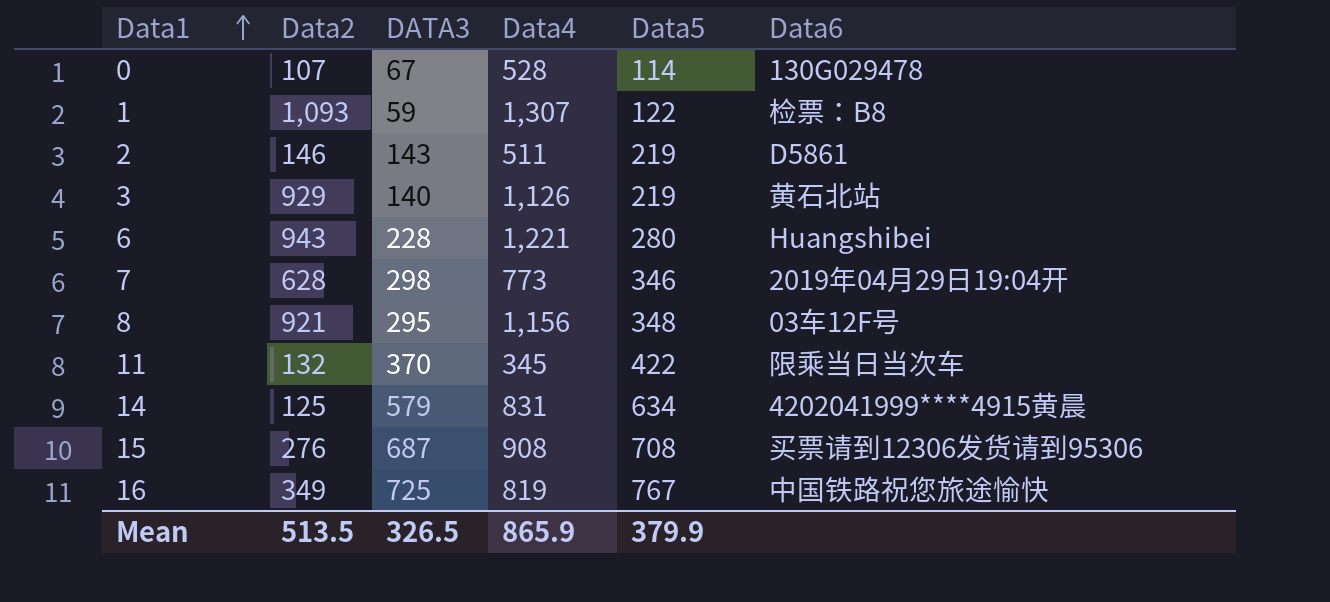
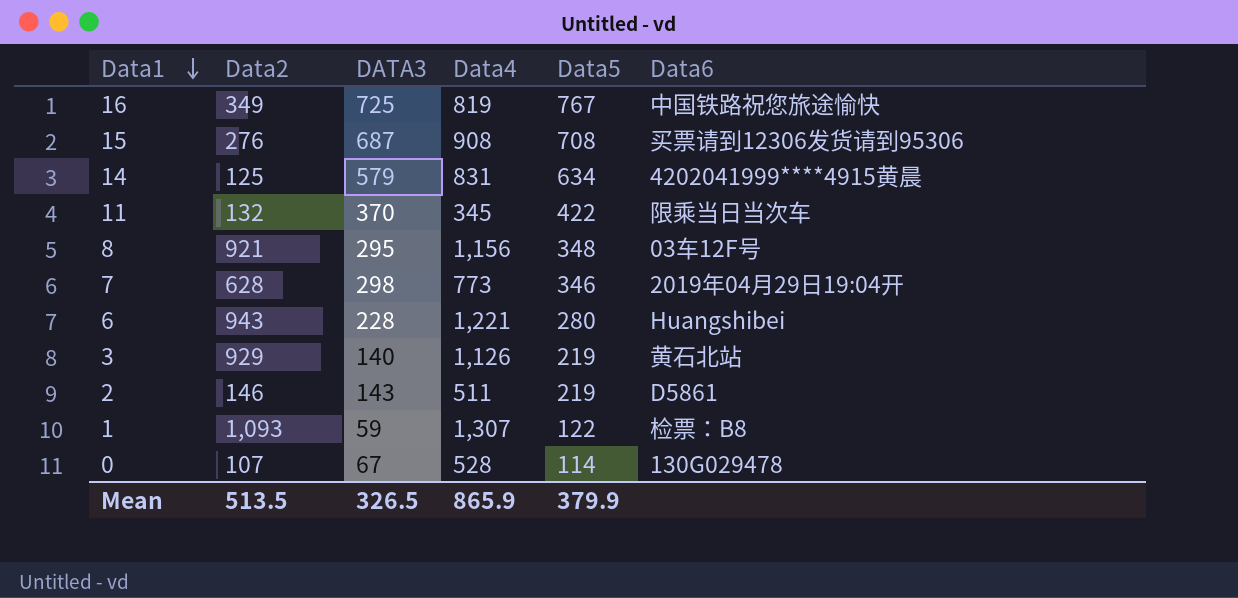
row order: Data1 ascending -> Data1 descending

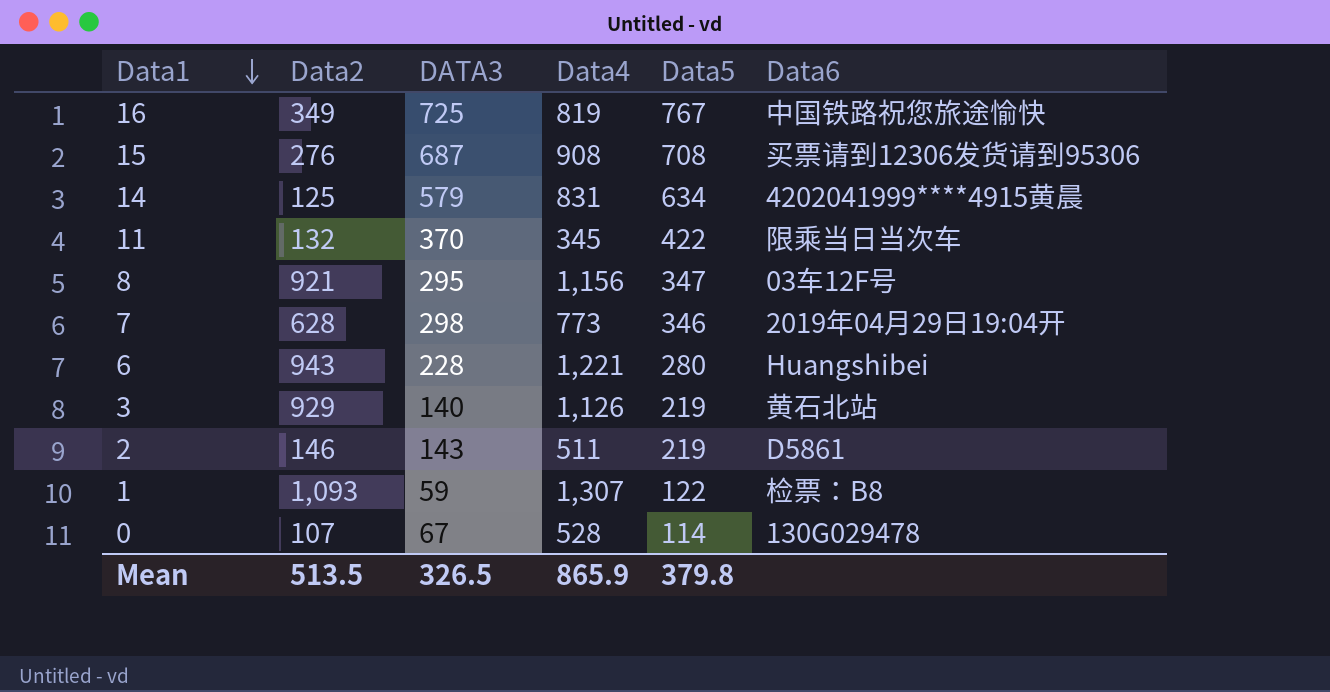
8 | Data5: 348 -> 347
Mean | Data5: 379.9 -> 379.8

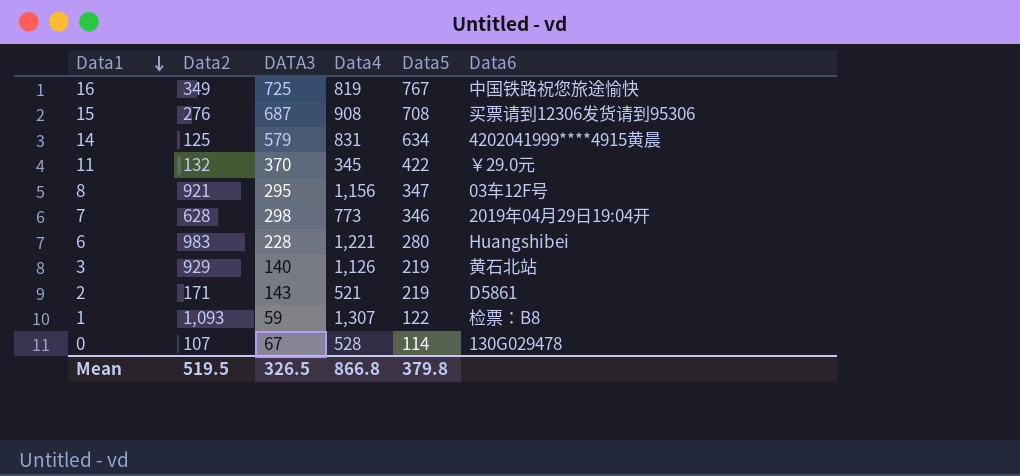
11 | Data6: 限乘当日当次车 -> ￥29.0元
6 | Data2: 943 -> 983
2 | Data2: 146 -> 171
2 | Data4: 511 -> 521
Mean | Data2: 513.5 -> 519.5
Mean | Data4: 865.9 -> 866.8

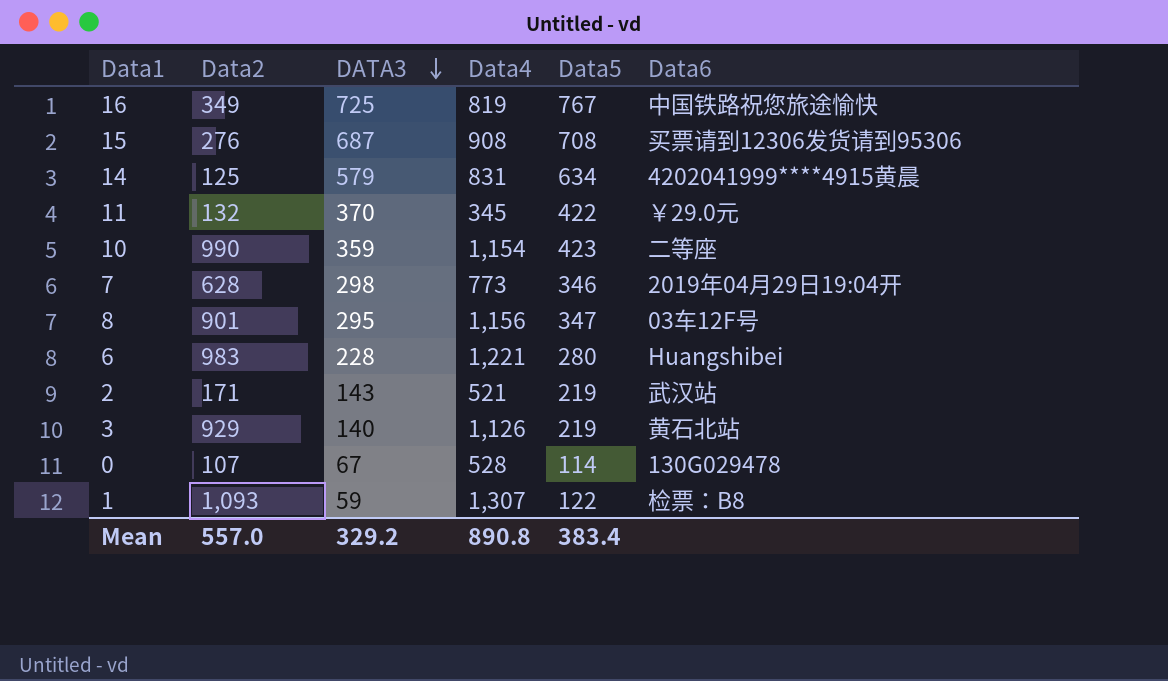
row order: Data1 descending -> DATA3 descending
row 10: none -> 990 | 359 | 1,154 | 423 | 二等座
8 | Data2: 921 -> 901
2 | Data6: D5861 -> 武汉站
Mean | Data2: 519.5 -> 557.0
Mean | DATA3: 326.5 -> 329.2
Mean | Data4: 866.8 -> 890.8
Mean | Data5: 379.8 -> 383.4

